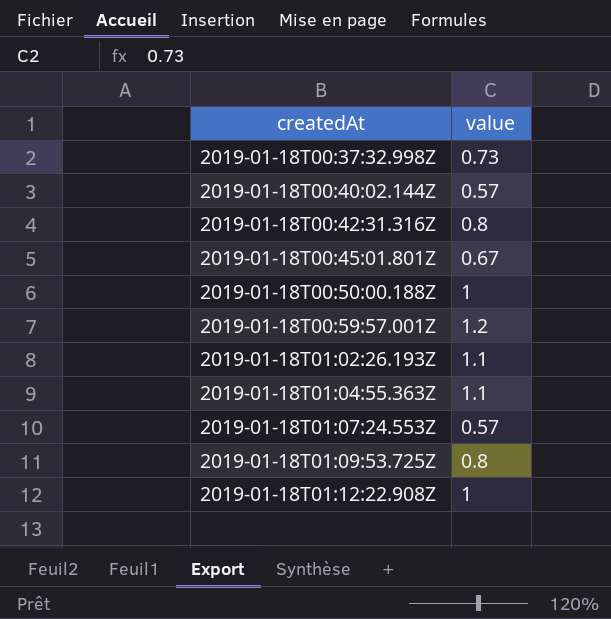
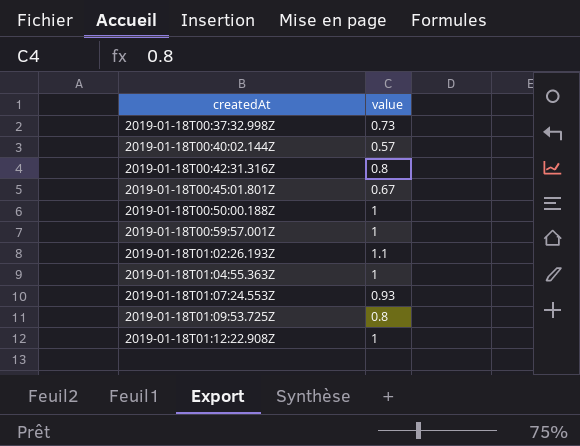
2019-01-18T00:59:57.001Z | value: 1.2 -> 1
2019-01-18T01:04:55.363Z | value: 1.1 -> 1
2019-01-18T01:07:24.553Z | value: 0.57 -> 0.93

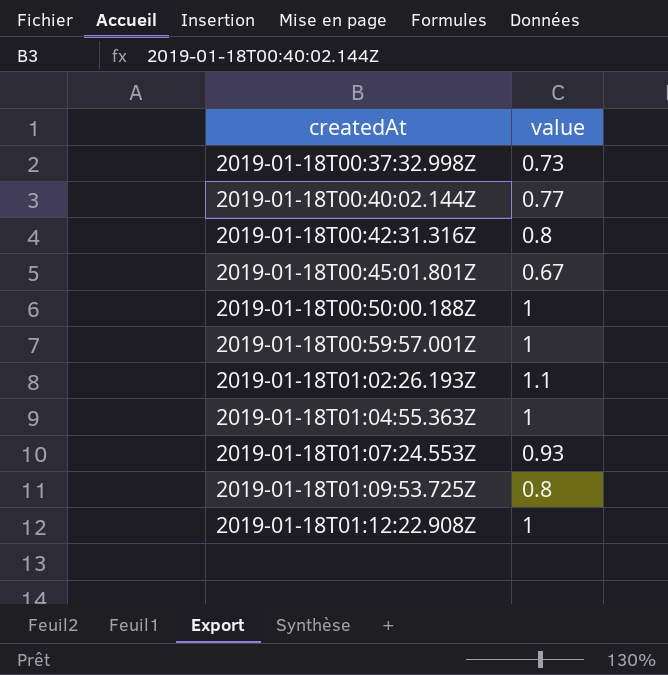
2019-01-18T00:40:02.144Z | value: 0.57 -> 0.77

